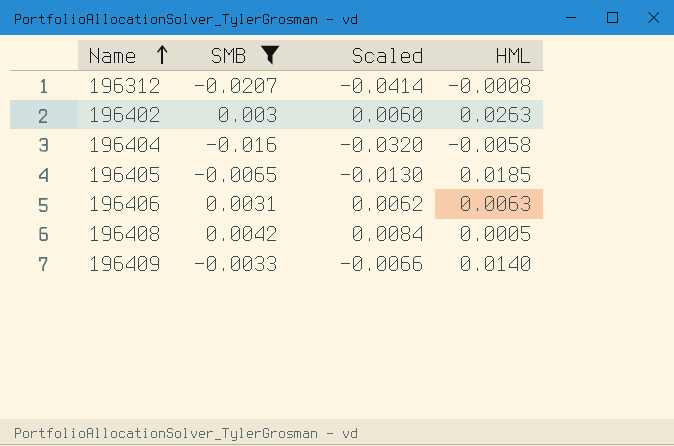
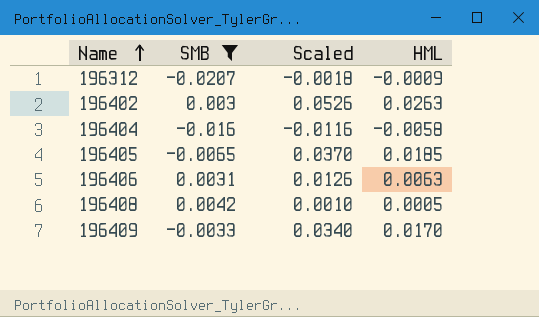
column Scaled | formula: [SMB] * 2 -> [HML] * 2
196312 | HML: -0.0008 -> -0.0009
196409 | HML: 0.0140 -> 0.0170

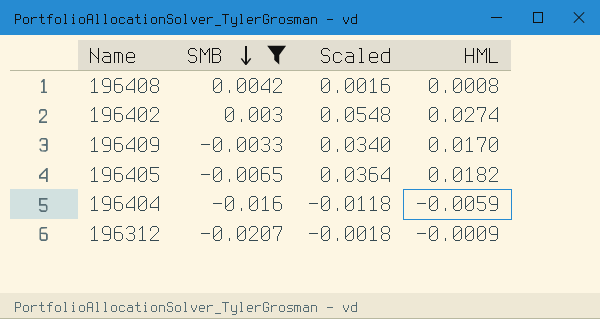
row order: Name ascending -> SMB descending
row 196406: 0.0031 | 0.0126 | 0.0063 -> none
196408 | Scaled: 0.0010 -> 0.0016
196408 | HML: 0.0005 -> 0.0008
196402 | Scaled: 0.0526 -> 0.0548
196402 | HML: 0.0263 -> 0.0274
196405 | Scaled: 0.0370 -> 0.0364
196405 | HML: 0.0185 -> 0.0182
196404 | Scaled: -0.0116 -> -0.0118
196404 | HML: -0.0058 -> -0.0059

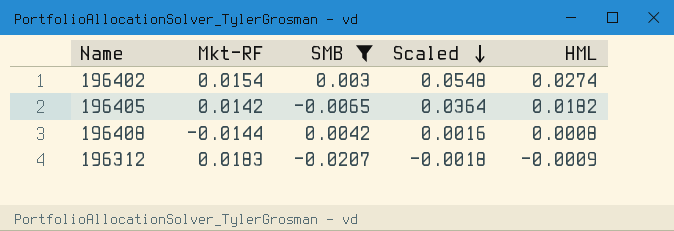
row order: SMB descending -> Scaled descending
column Mkt-RF | position: none -> 2
row 196409: -0.0033 | 0.0340 | 0.0170 -> none
row 196404: -0.016 | -0.0118 | -0.0059 -> none

